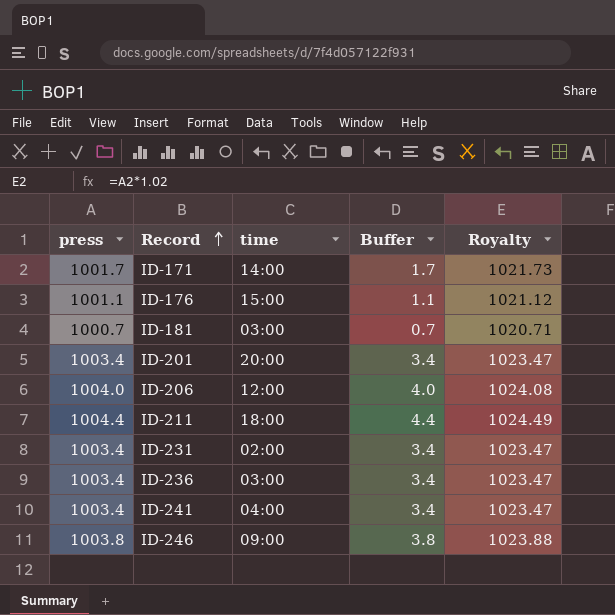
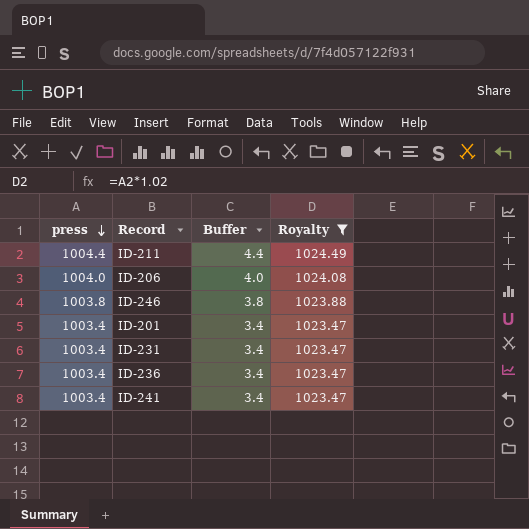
filter: none -> Royalty >= 1023.47
row order: Record ascending -> press descending
column time | position: 3 -> none

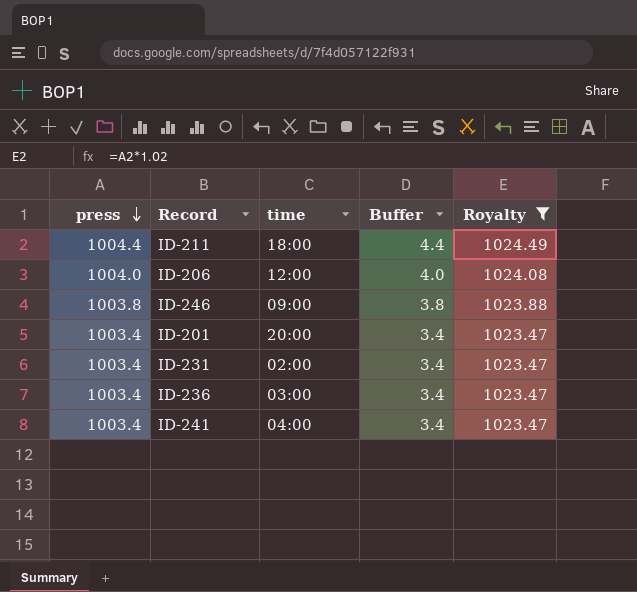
column time | position: none -> 3

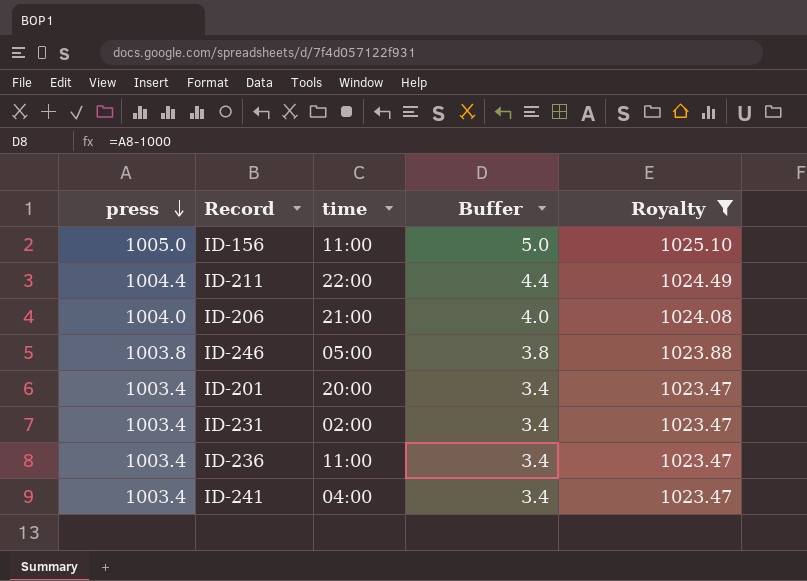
row ID-156: none -> 1005.0 | 11:00 | 5.0 | 1025.10
ID-211 | time: 18:00 -> 22:00
ID-206 | time: 12:00 -> 21:00
ID-246 | time: 09:00 -> 05:00
ID-236 | time: 03:00 -> 11:00

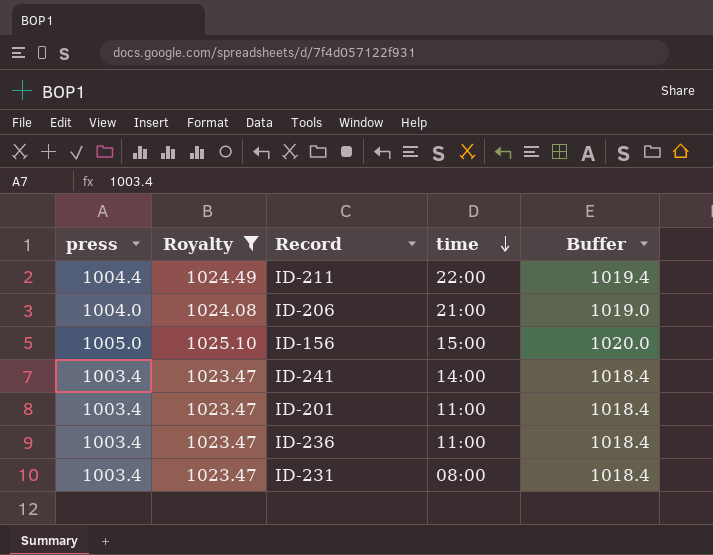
row order: press descending -> time descending
column Royalty | position: 5 -> 2
column Buffer | formula: [press] - 1000 -> [press] + 15
row ID-246: 1003.8 | 05:00 | 3.8 | 1023.88 -> none
ID-156 | time: 11:00 -> 15:00
ID-241 | time: 04:00 -> 14:00
ID-201 | time: 20:00 -> 11:00
ID-231 | time: 02:00 -> 08:00

